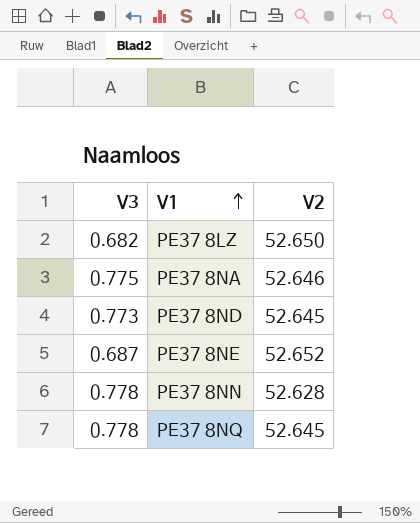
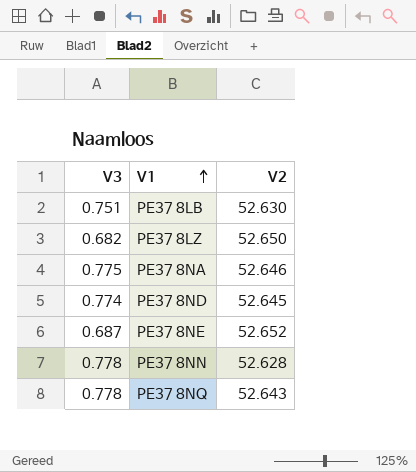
row PE37 8LB: none -> 0.751 | 52.630
PE37 8ND | V3: 0.773 -> 0.774
PE37 8NQ | V2: 52.645 -> 52.643

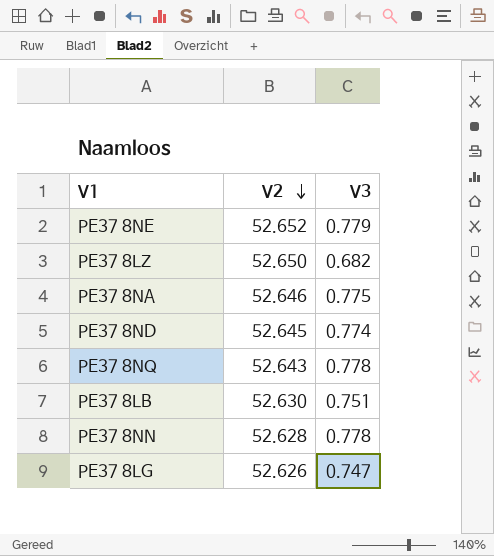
row order: V1 ascending -> V2 descending
column V3 | position: 1 -> 3
PE37 8NE | V3: 0.687 -> 0.779
row PE37 8LG: none -> 52.626 | 0.747

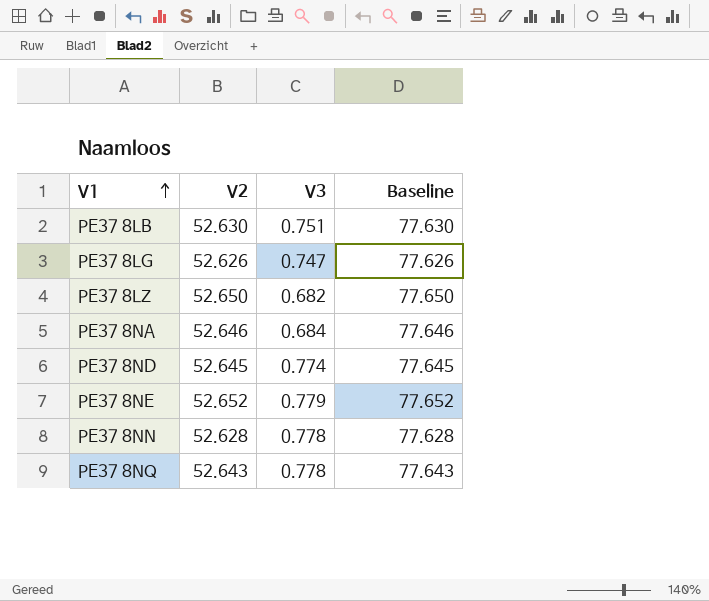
row order: V2 descending -> V1 ascending
column Baseline | formula: none -> [V2] + 25
PE37 8NA | V3: 0.775 -> 0.684

